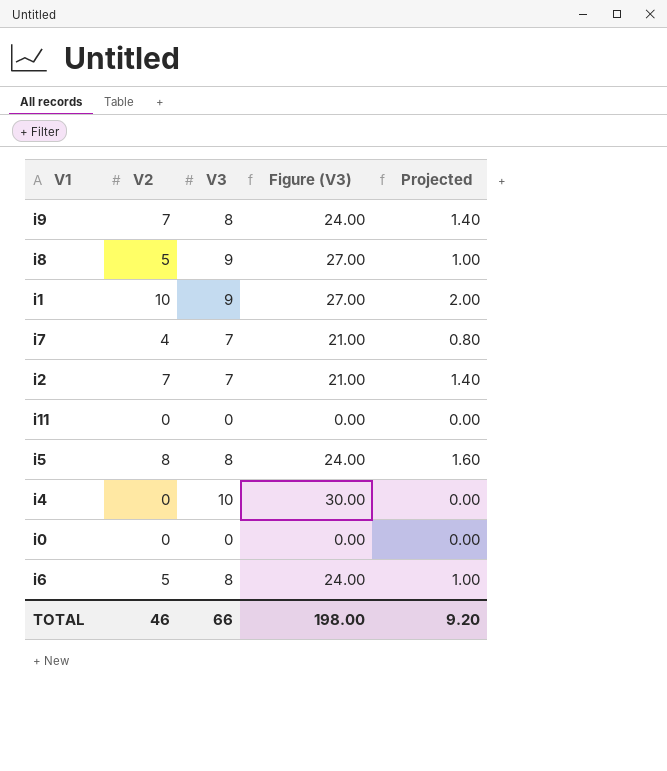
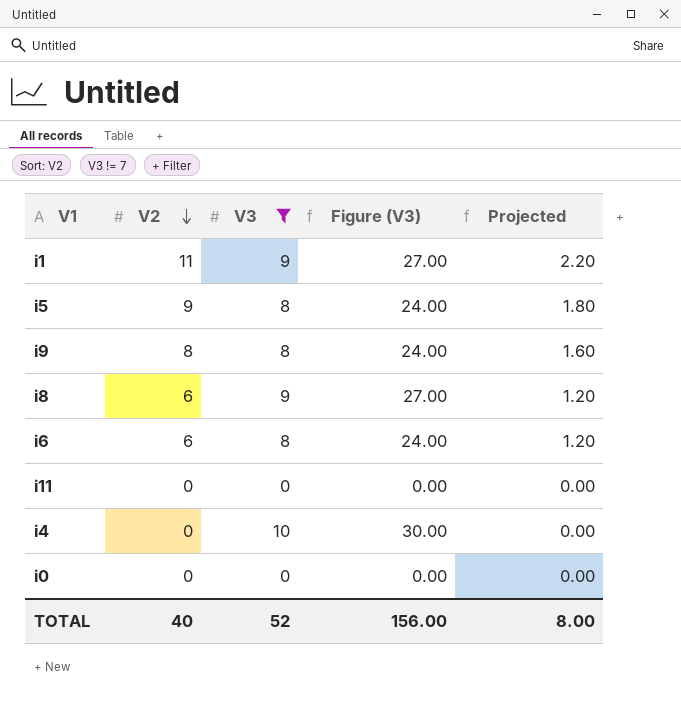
filter: none -> V3 != 7
row order: none -> V2 descending
i1 | V2: 10 -> 11
i1 | Projected: 2.00 -> 2.20
i5 | V2: 8 -> 9
i5 | Projected: 1.60 -> 1.80
i9 | V2: 7 -> 8
i9 | Projected: 1.40 -> 1.60
i8 | V2: 5 -> 6
i8 | Projected: 1.00 -> 1.20
i6 | V2: 5 -> 6
i6 | Projected: 1.00 -> 1.20
TOTAL | V2: 46 -> 40
TOTAL | V3: 66 -> 52
TOTAL | Figure (V3): 198.00 -> 156.00
TOTAL | Projected: 9.20 -> 8.00

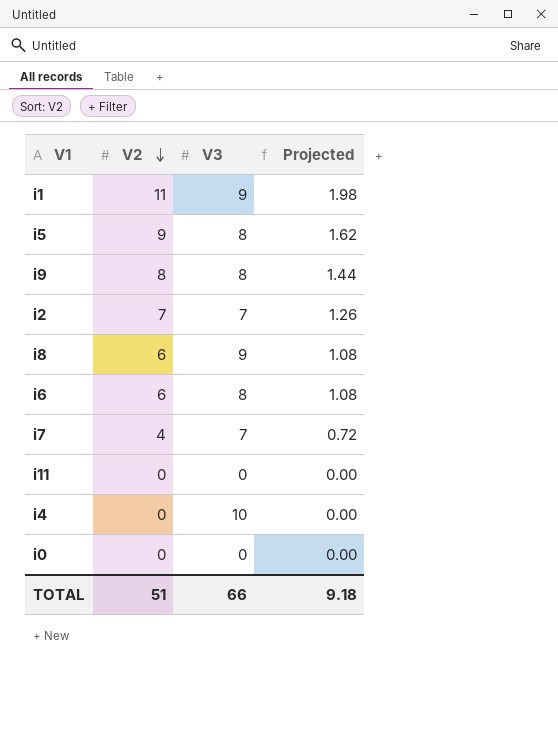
filter: V3 != 7 -> none
column Figure (V3) | formula: [V3] * 3 -> none
column Projected | formula: [V2] * 0.2 -> [V2] * 0.18
TOTAL | V2: 40 -> 51
TOTAL | V3: 52 -> 66
TOTAL | Projected: 8.00 -> 9.18

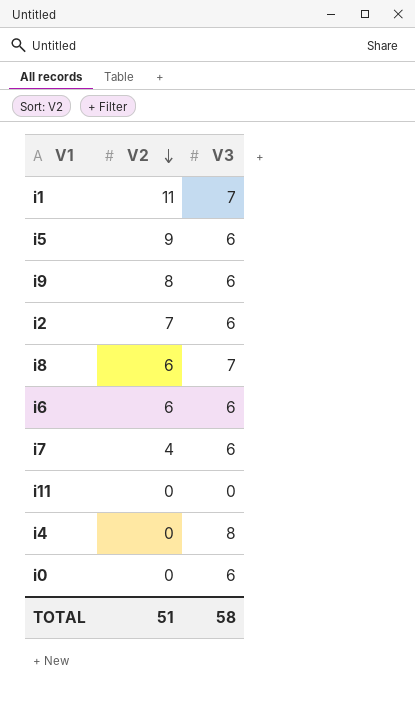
column Projected | formula: [V2] * 0.18 -> none
i1 | V3: 9 -> 7
i5 | V3: 8 -> 6
i9 | V3: 8 -> 6
i2 | V3: 7 -> 6
i8 | V3: 9 -> 7
i6 | V3: 8 -> 6
i7 | V3: 7 -> 6
i4 | V3: 10 -> 8
i0 | V3: 0 -> 6
TOTAL | V3: 66 -> 58

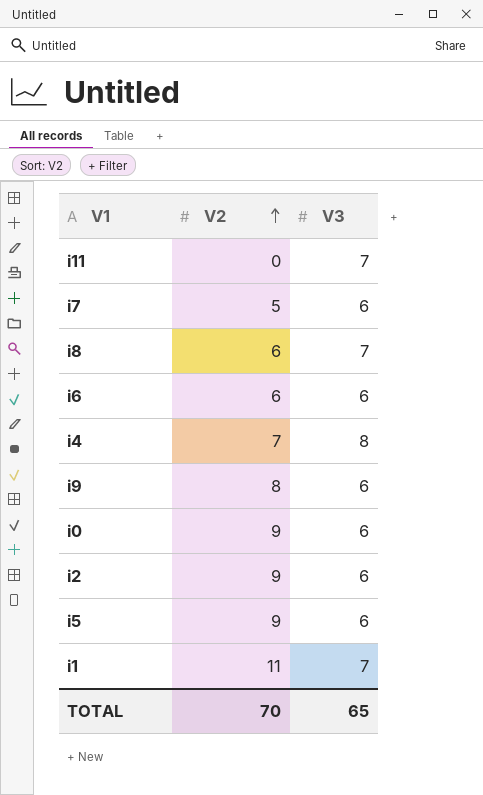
row order: V2 descending -> V2 ascending
i11 | V3: 0 -> 7
i7 | V2: 4 -> 5
i4 | V2: 0 -> 7
i0 | V2: 0 -> 9
i2 | V2: 7 -> 9
TOTAL | V2: 51 -> 70
TOTAL | V3: 58 -> 65

